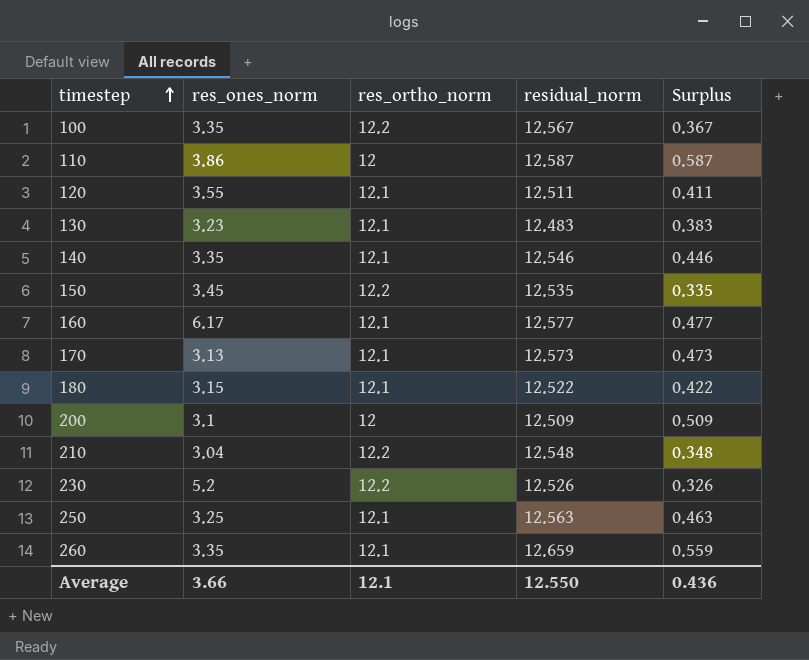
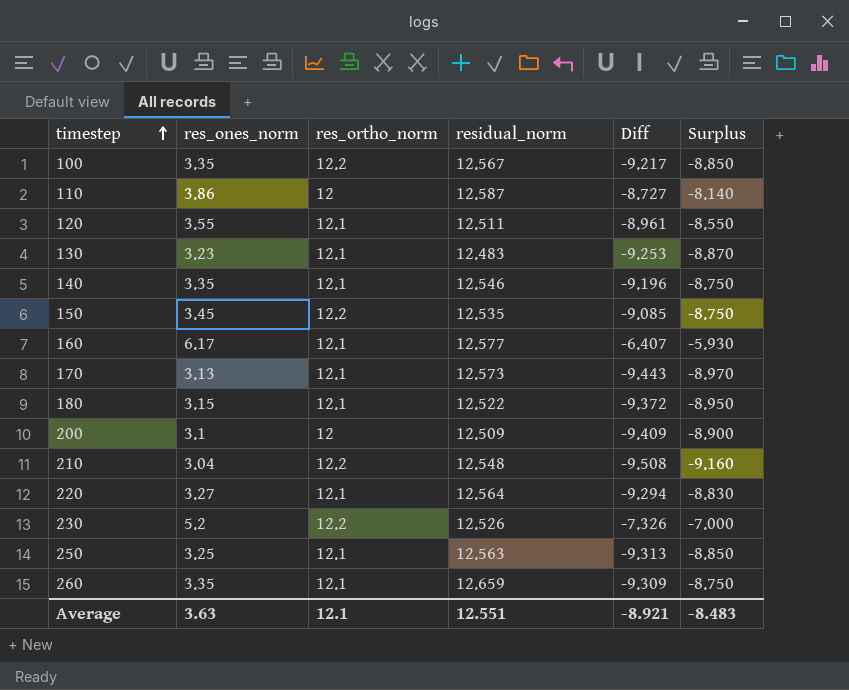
column Diff | formula: none -> [res_ones_norm] - [residual_norm]
column Surplus | formula: [residual_norm] - [res_ortho_norm] -> [res_ones_norm] - [res_ortho_norm]
row 220: none -> 3.27 | 12.1 | 12.564 | -9.294 | -8.830
Average | res_ones_norm: 3.66 -> 3.63
Average | residual_norm: 12.550 -> 12.551
Average | Surplus: 0.436 -> -8.483

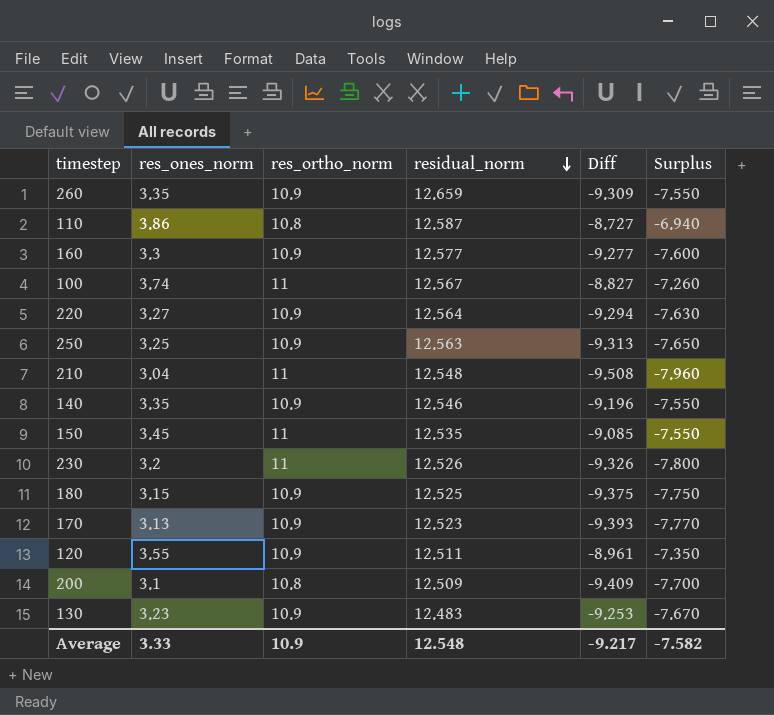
row order: timestep ascending -> residual_norm descending
260 | res_ortho_norm: 12.1 -> 10.9
260 | Surplus: -8.750 -> -7.550
110 | res_ortho_norm: 12 -> 10.8
110 | Surplus: -8.140 -> -6.940
160 | res_ones_norm: 6.17 -> 3.3
160 | res_ortho_norm: 12.1 -> 10.9
160 | Diff: -6.407 -> -9.277
160 | Surplus: -5.930 -> -7.600
100 | res_ones_norm: 3.35 -> 3.74
100 | res_ortho_norm: 12.2 -> 11
100 | Diff: -9.217 -> -8.827
100 | Surplus: -8.850 -> -7.260
220 | res_ortho_norm: 12.1 -> 10.9
220 | Surplus: -8.830 -> -7.630
250 | res_ortho_norm: 12.1 -> 10.9
250 | Surplus: -8.850 -> -7.650
210 | res_ortho_norm: 12.2 -> 11
210 | Surplus: -9.160 -> -7.960
140 | res_ortho_norm: 12.1 -> 10.9
140 | Surplus: -8.750 -> -7.550
150 | res_ortho_norm: 12.2 -> 11
150 | Surplus: -8.750 -> -7.550
230 | res_ones_norm: 5.2 -> 3.2
230 | res_ortho_norm: 12.2 -> 11
230 | Diff: -7.326 -> -9.326
230 | Surplus: -7.000 -> -7.800
180 | res_ortho_norm: 12.1 -> 10.9
180 | residual_norm: 12.522 -> 12.525
180 | Diff: -9.372 -> -9.375
180 | Surplus: -8.950 -> -7.750
170 | res_ortho_norm: 12.1 -> 10.9
170 | residual_norm: 12.573 -> 12.523
170 | Diff: -9.443 -> -9.393
170 | Surplus: -8.970 -> -7.770
120 | res_ortho_norm: 12.1 -> 10.9
120 | Surplus: -8.550 -> -7.350
200 | res_ortho_norm: 12 -> 10.8
200 | Surplus: -8.900 -> -7.700
130 | res_ortho_norm: 12.1 -> 10.9
130 | Surplus: -8.870 -> -7.670
Average | res_ones_norm: 3.63 -> 3.33
Average | res_ortho_norm: 12.1 -> 10.9
Average | residual_norm: 12.551 -> 12.548
Average | Diff: -8.921 -> -9.217
Average | Surplus: -8.483 -> -7.582

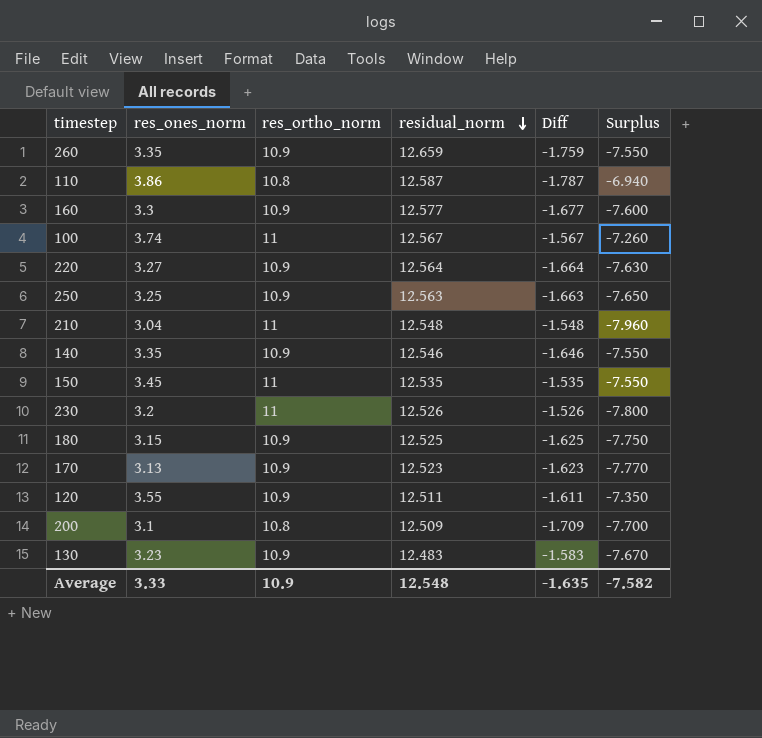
column Diff | formula: [res_ones_norm] - [residual_norm] -> [res_ortho_norm] - [residual_norm]
Average | Diff: -9.217 -> -1.635

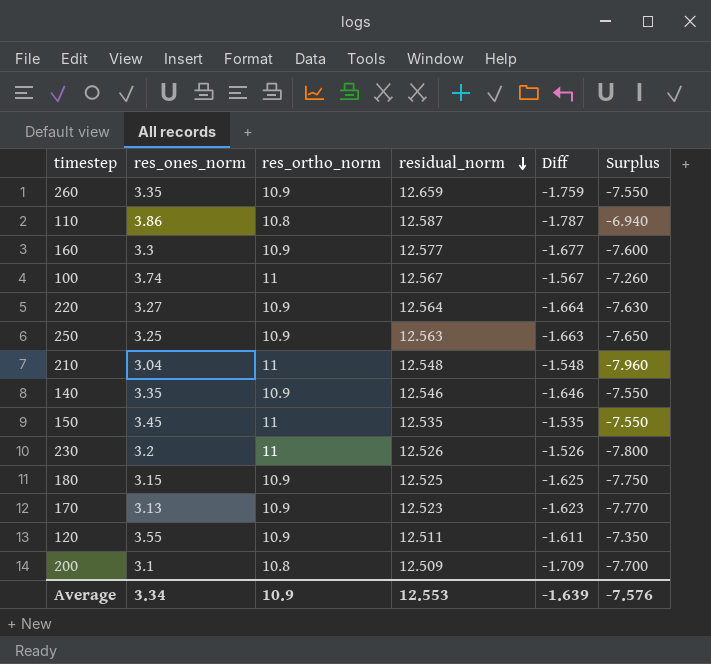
row 130: 3.23 | 10.9 | 12.483 | -1.583 | -7.670 -> none
Average | res_ones_norm: 3.33 -> 3.34
Average | residual_norm: 12.548 -> 12.553
Average | Diff: -1.635 -> -1.639
Average | Surplus: -7.582 -> -7.576

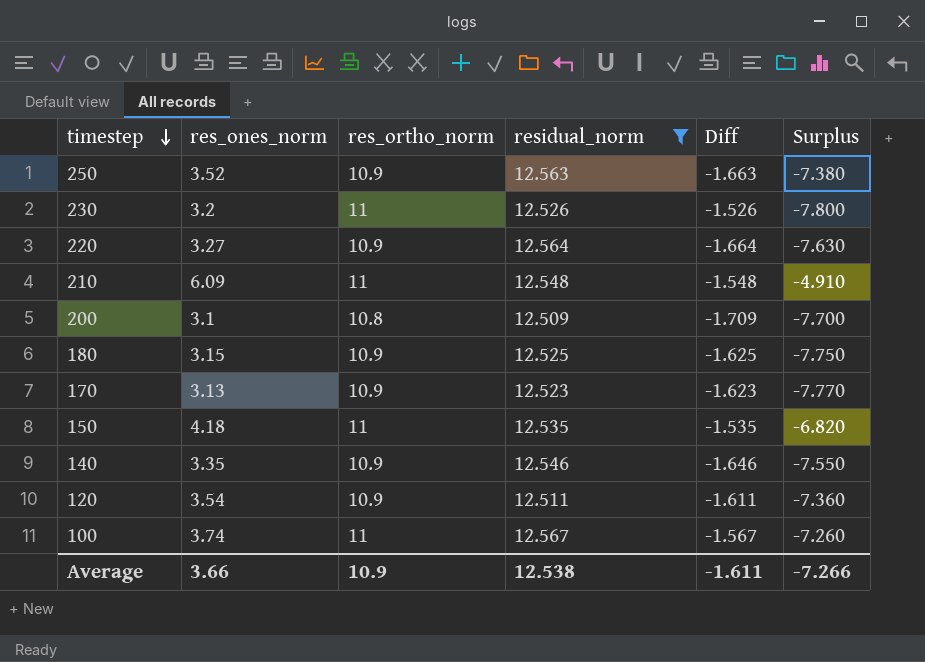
filter: none -> residual_norm <= 12.567
row order: residual_norm descending -> timestep descending
250 | res_ones_norm: 3.25 -> 3.52
250 | Surplus: -7.650 -> -7.380
210 | res_ones_norm: 3.04 -> 6.09
210 | Surplus: -7.960 -> -4.910
150 | res_ones_norm: 3.45 -> 4.18
150 | Surplus: -7.550 -> -6.820
120 | res_ones_norm: 3.55 -> 3.54
120 | Surplus: -7.350 -> -7.360
Average | res_ones_norm: 3.34 -> 3.66
Average | residual_norm: 12.553 -> 12.538
Average | Diff: -1.639 -> -1.611
Average | Surplus: -7.576 -> -7.266

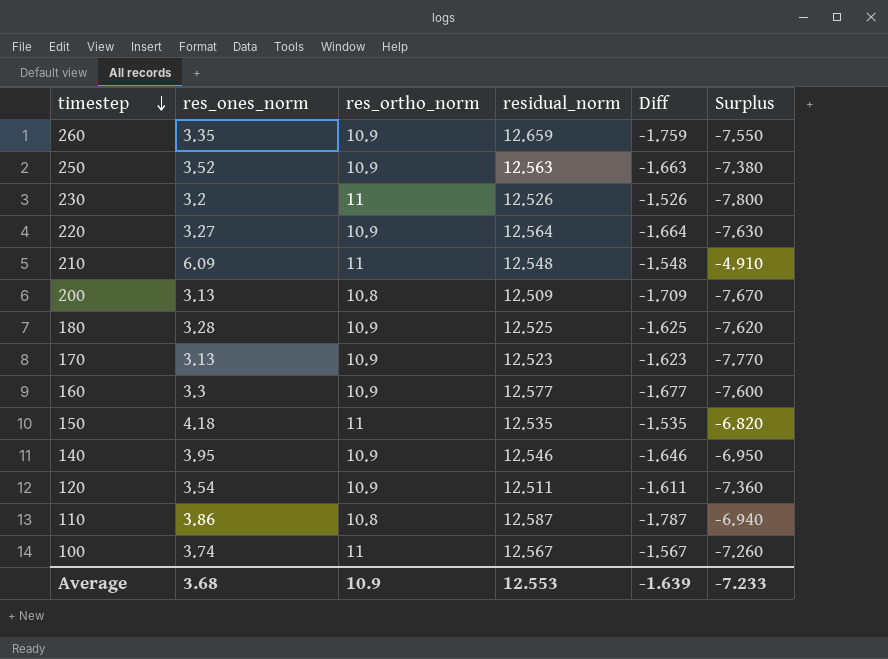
filter: residual_norm <= 12.567 -> none
200 | res_ones_norm: 3.1 -> 3.13
200 | Surplus: -7.700 -> -7.670
180 | res_ones_norm: 3.15 -> 3.28
180 | Surplus: -7.750 -> -7.620
140 | res_ones_norm: 3.35 -> 3.95
140 | Surplus: -7.550 -> -6.950
Average | res_ones_norm: 3.66 -> 3.68
Average | residual_norm: 12.538 -> 12.553
Average | Diff: -1.611 -> -1.639
Average | Surplus: -7.266 -> -7.233

